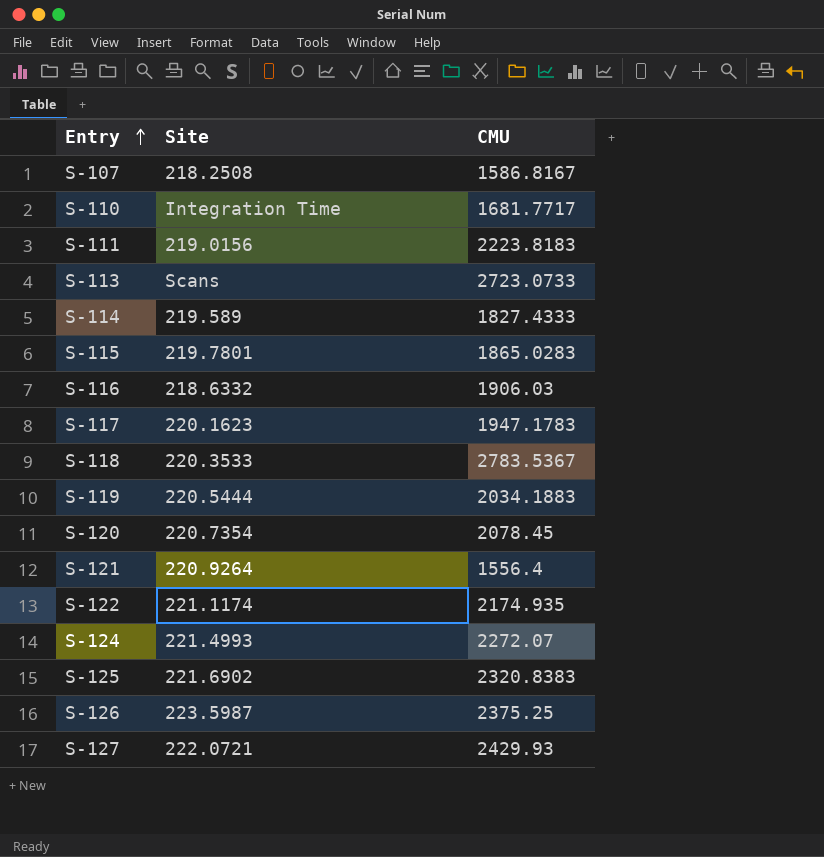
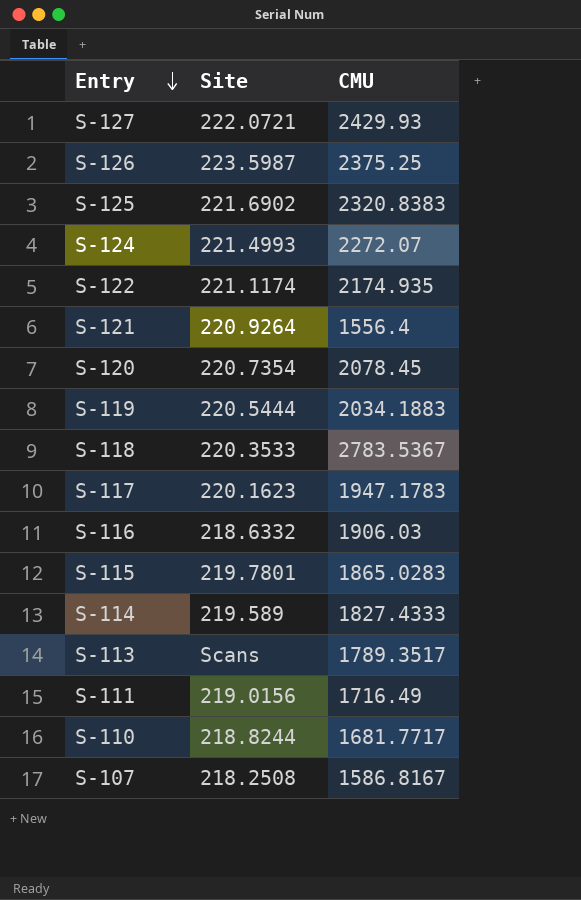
row order: Entry ascending -> Entry descending
S-113 | CMU: 2723.0733 -> 1789.3517
S-111 | CMU: 2223.8183 -> 1716.49
S-110 | Site: Integration Time -> 218.8244

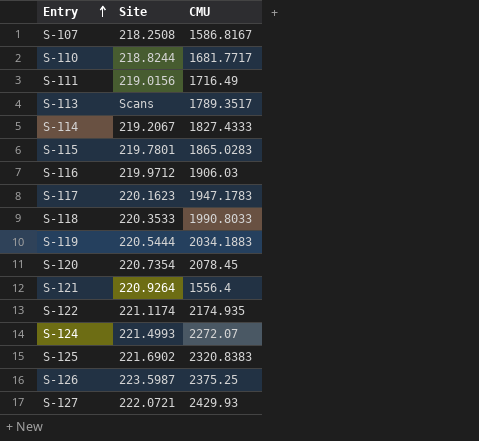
row order: Entry descending -> Entry ascending
S-114 | Site: 219.589 -> 219.2067
S-116 | Site: 218.6332 -> 219.9712
S-118 | CMU: 2783.5367 -> 1990.8033

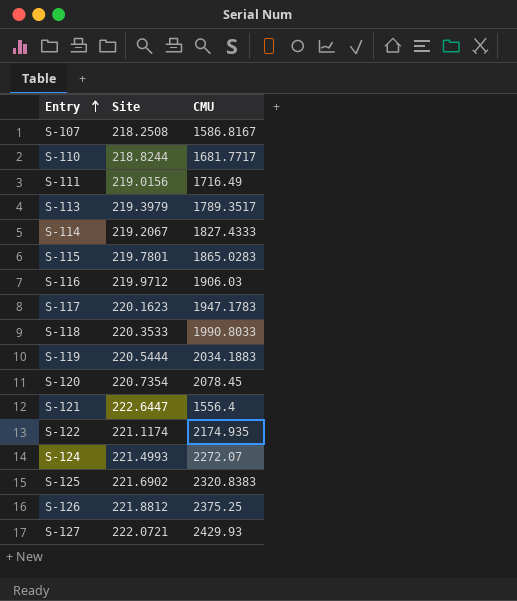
S-113 | Site: Scans -> 219.3979
S-121 | Site: 220.9264 -> 222.6447
S-126 | Site: 223.5987 -> 221.8812

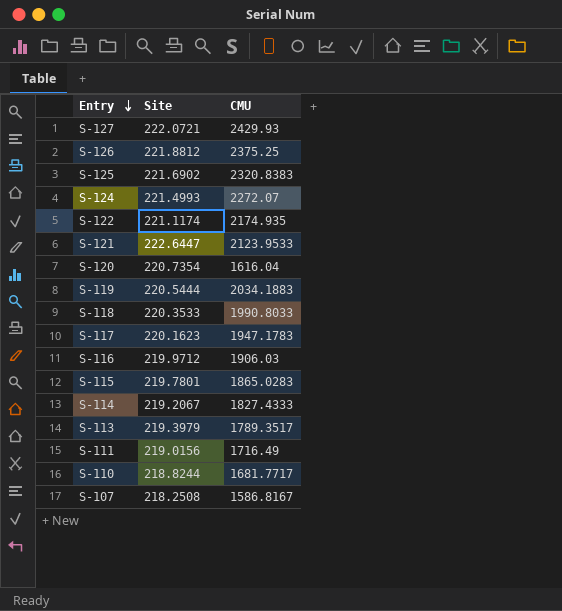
row order: Entry ascending -> Entry descending
S-121 | CMU: 1556.4 -> 2123.9533
S-120 | CMU: 2078.45 -> 1616.04

